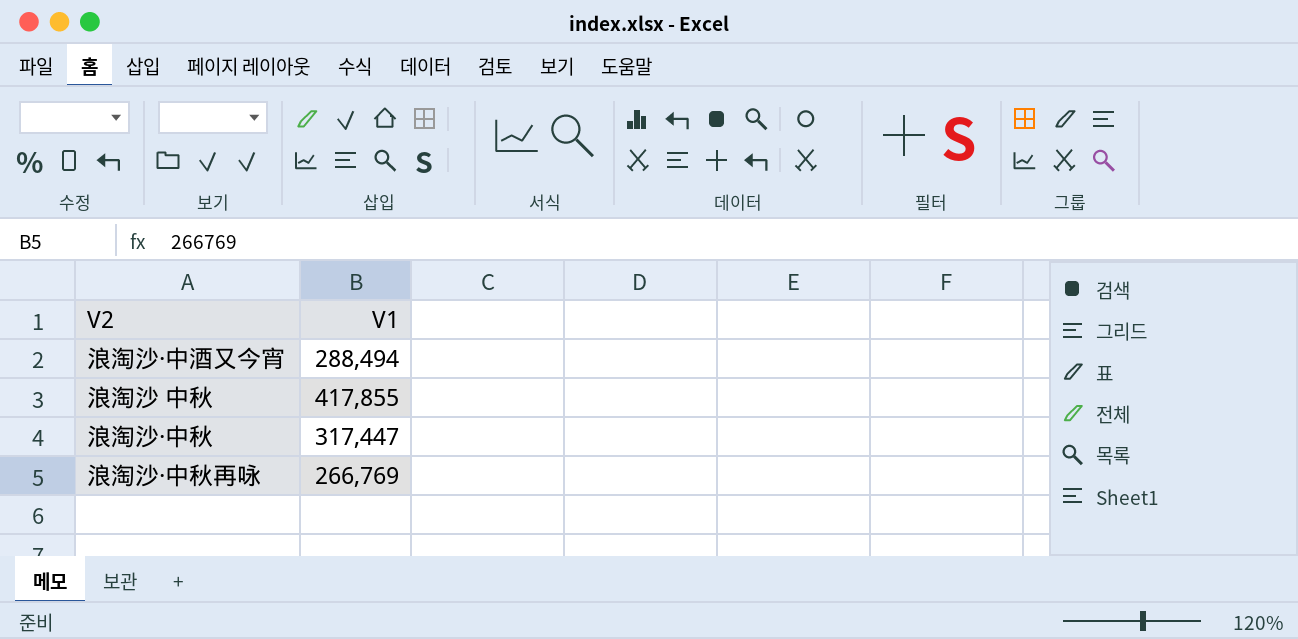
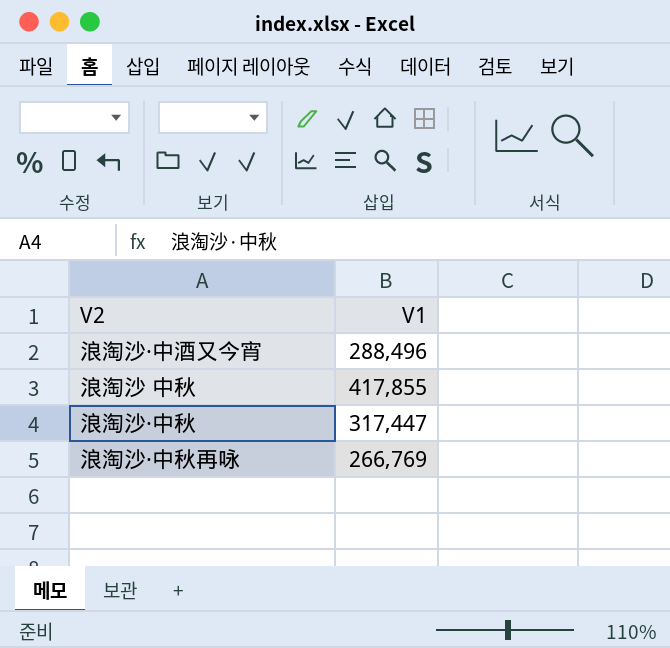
浪淘沙·中酒又今宵 | V1: 288,494 -> 288,496

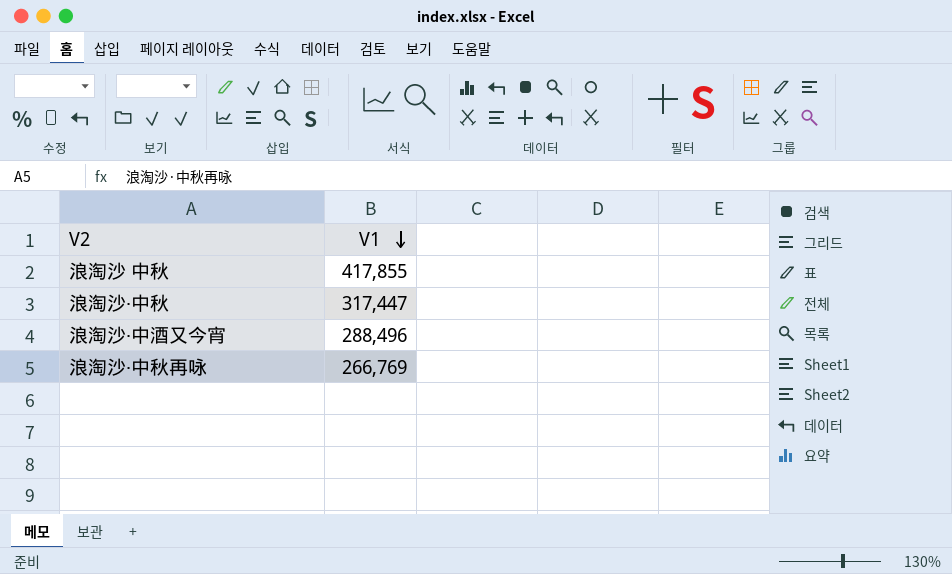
row order: none -> V1 descending

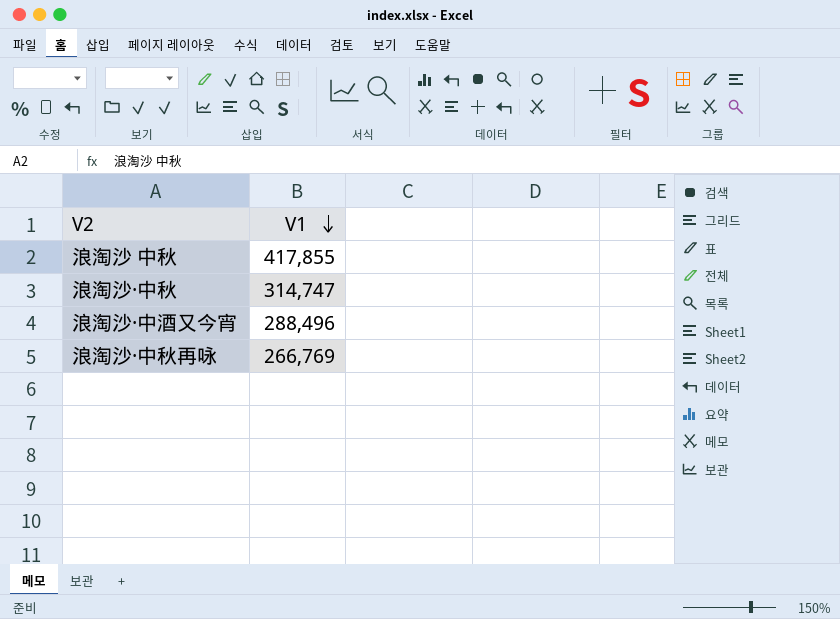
浪淘沙·中秋 | V1: 317,447 -> 314,747

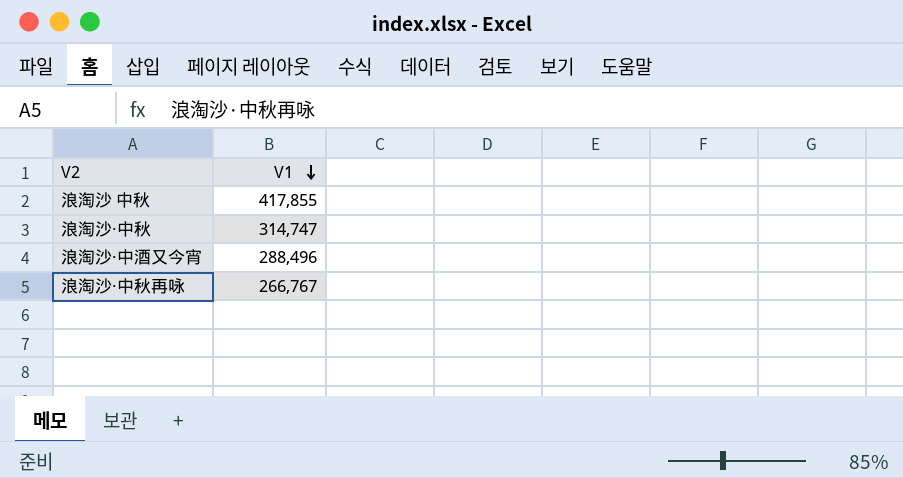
浪淘沙·中秋再咏 | V1: 266,769 -> 266,767

